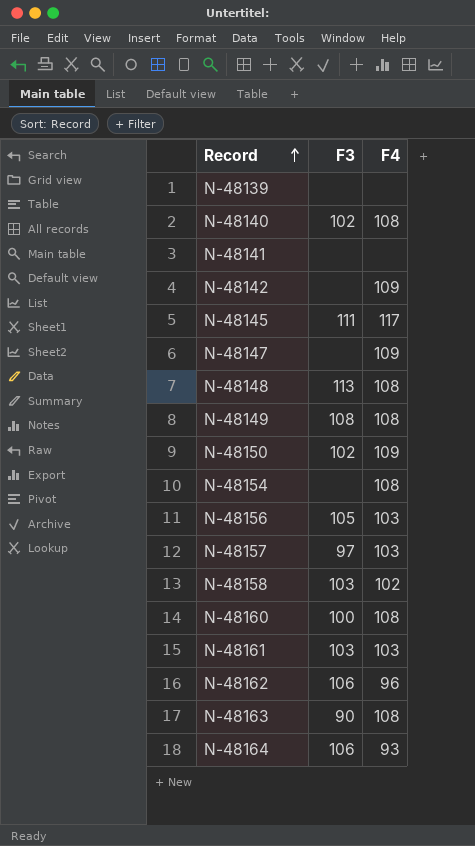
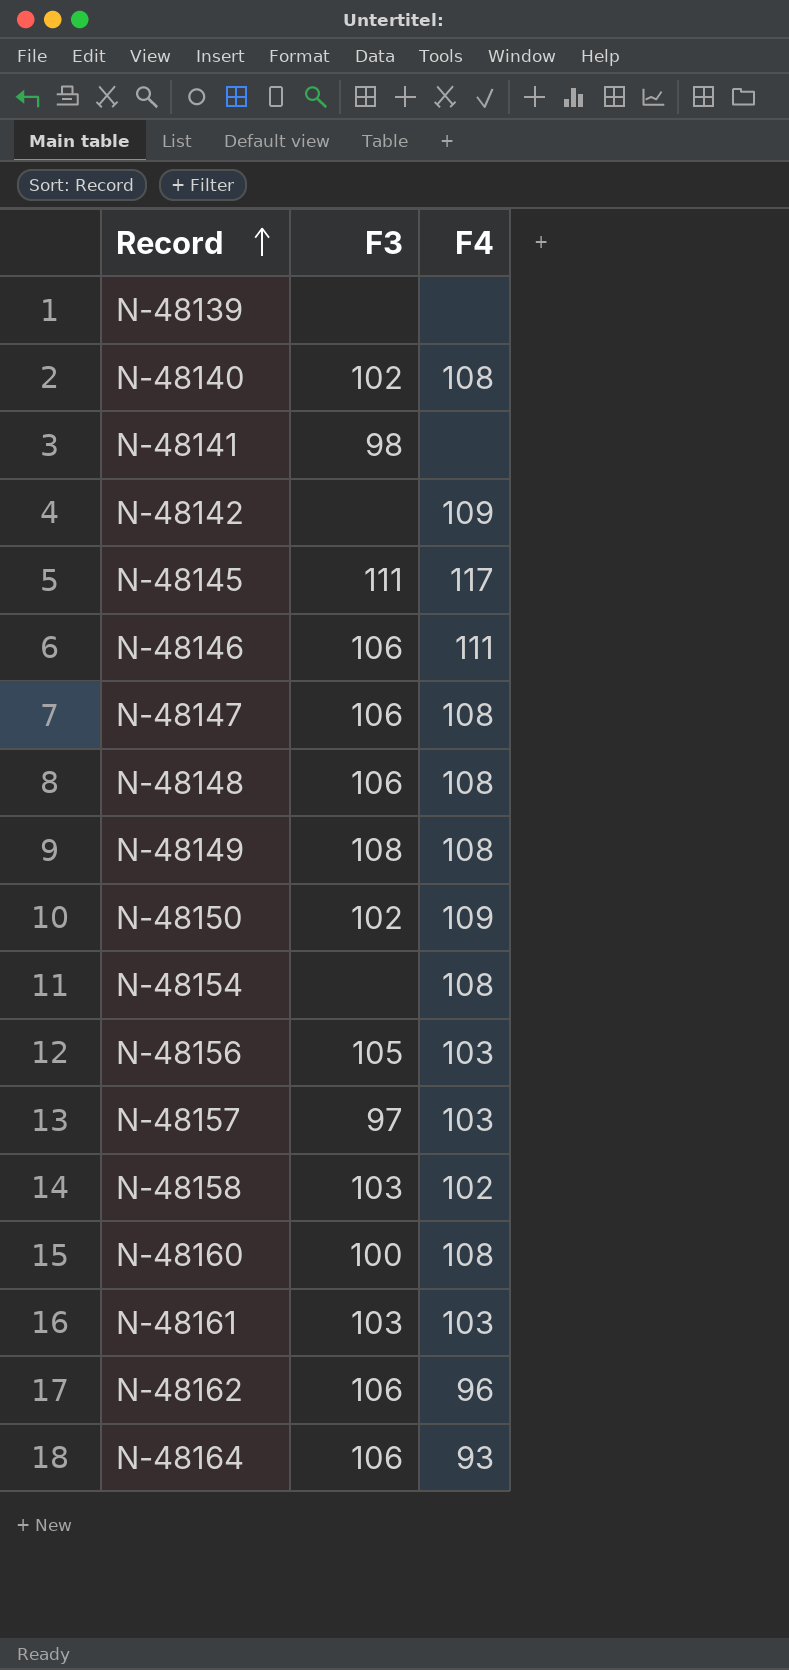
row N-48163: 90 | 108 -> none
N-48141 | F3: none -> 98
row N-48146: none -> 106 | 111
N-48147 | F3: none -> 106
N-48147 | F4: 109 -> 108
N-48148 | F3: 113 -> 106

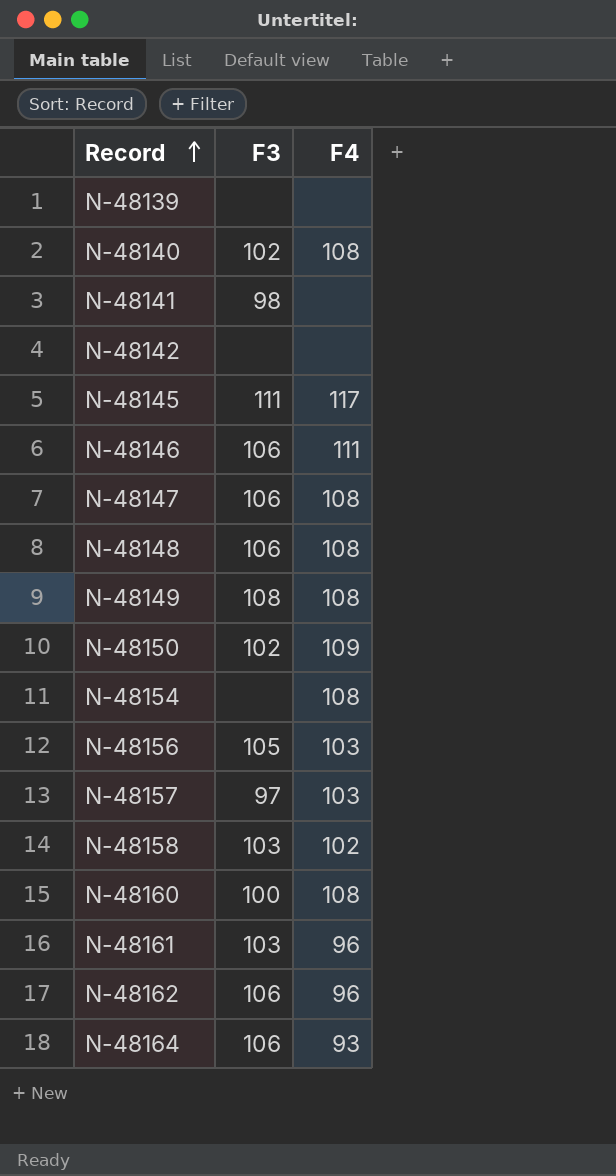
N-48142 | F4: 109 -> none
N-48161 | F4: 103 -> 96

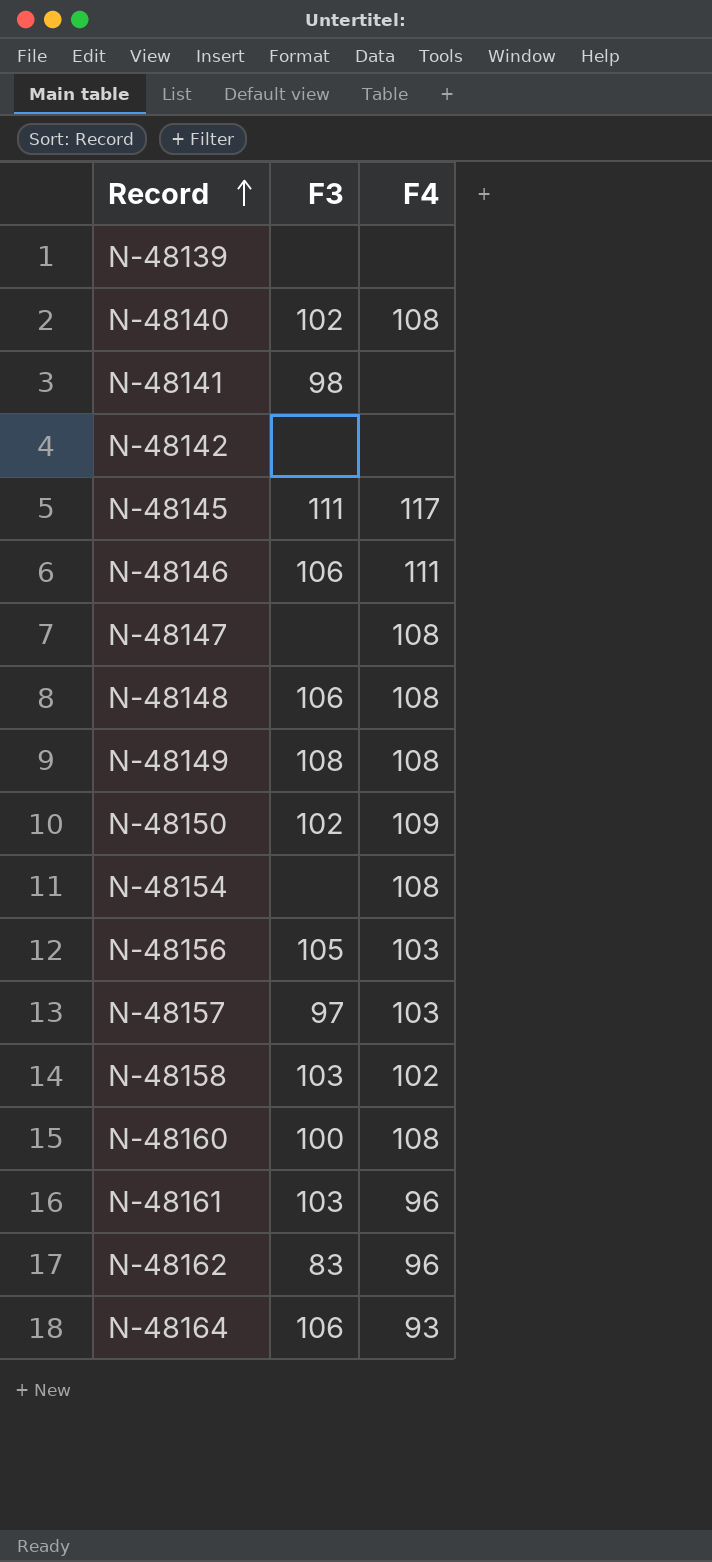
N-48147 | F3: 106 -> none
N-48162 | F3: 106 -> 83

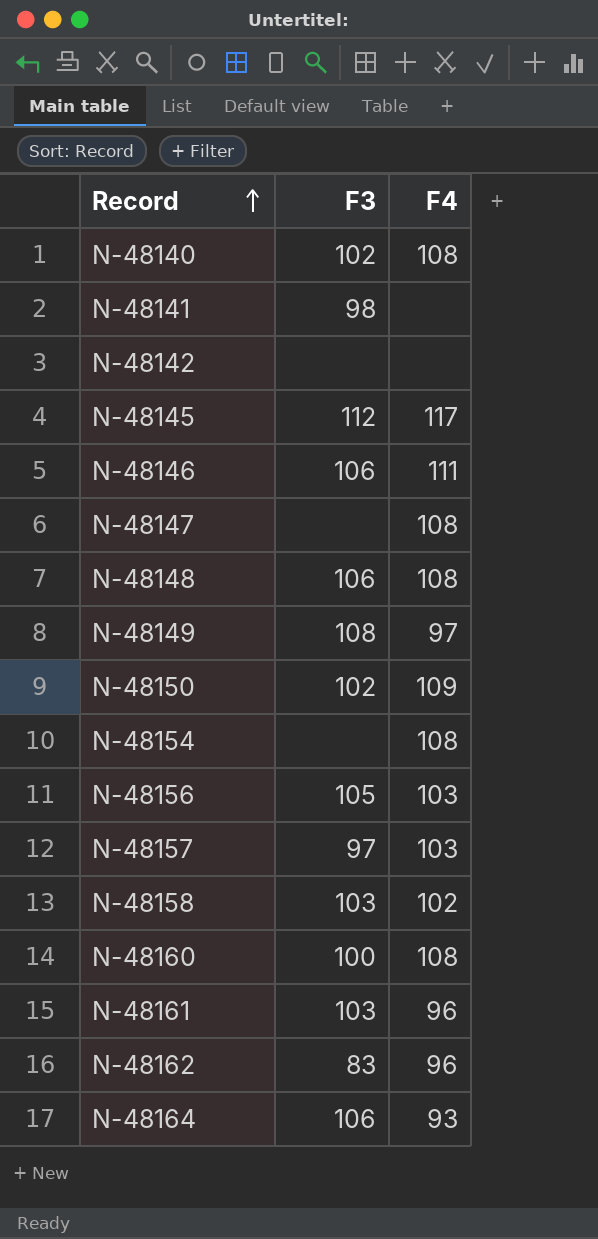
row N-48139: none | none -> none
N-48145 | F3: 111 -> 112
N-48149 | F4: 108 -> 97

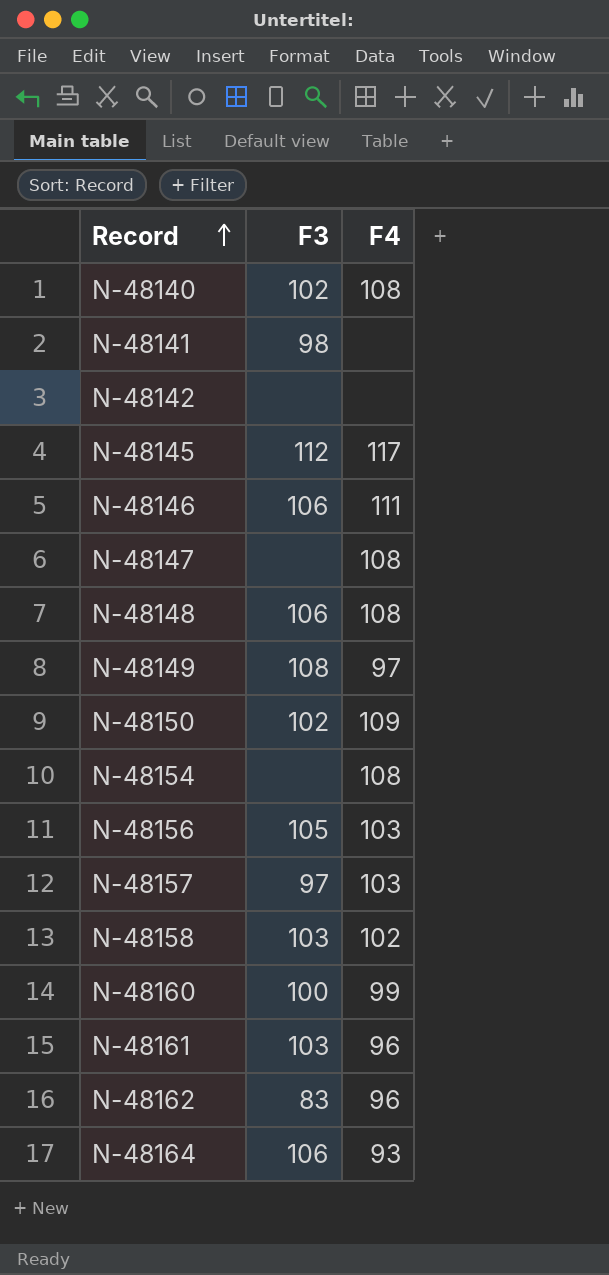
N-48160 | F4: 108 -> 99

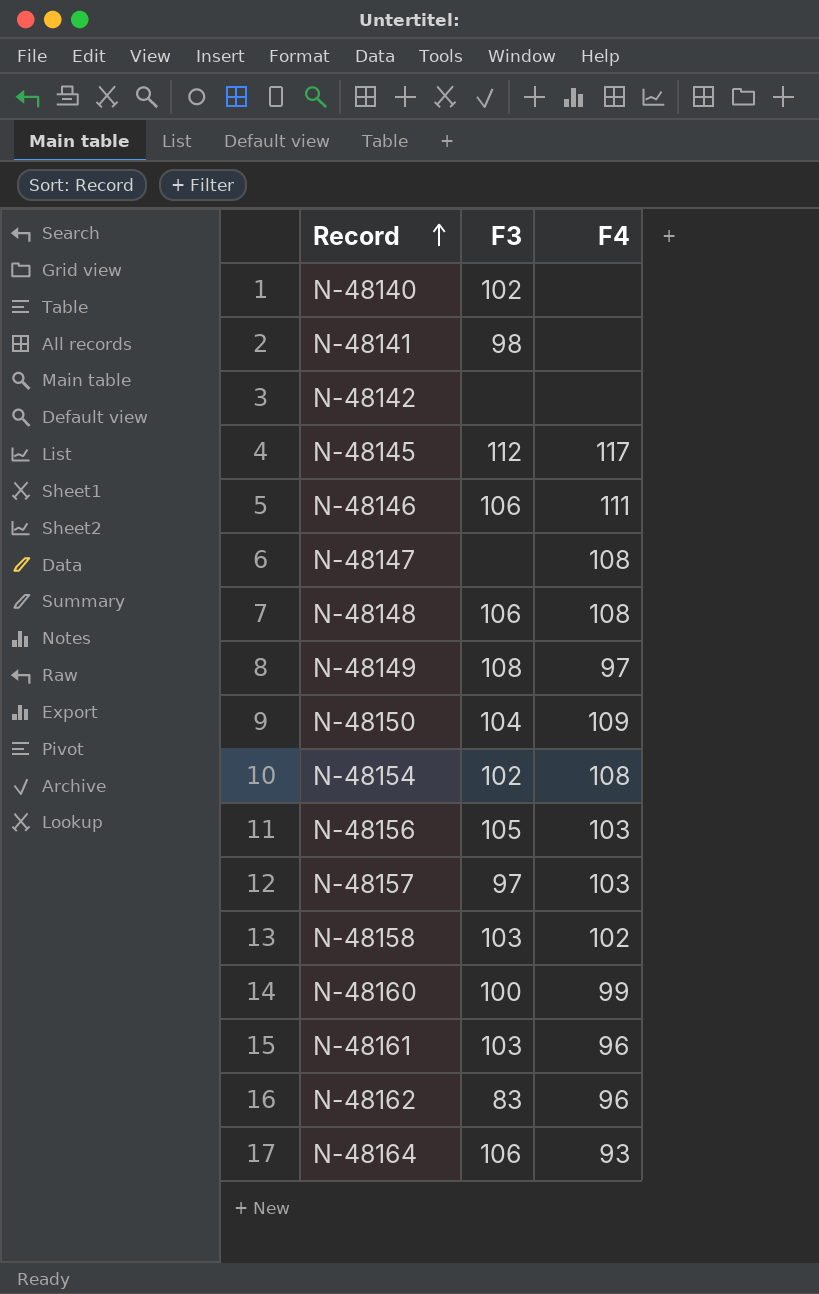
N-48140 | F4: 108 -> none
N-48150 | F3: 102 -> 104
N-48154 | F3: none -> 102

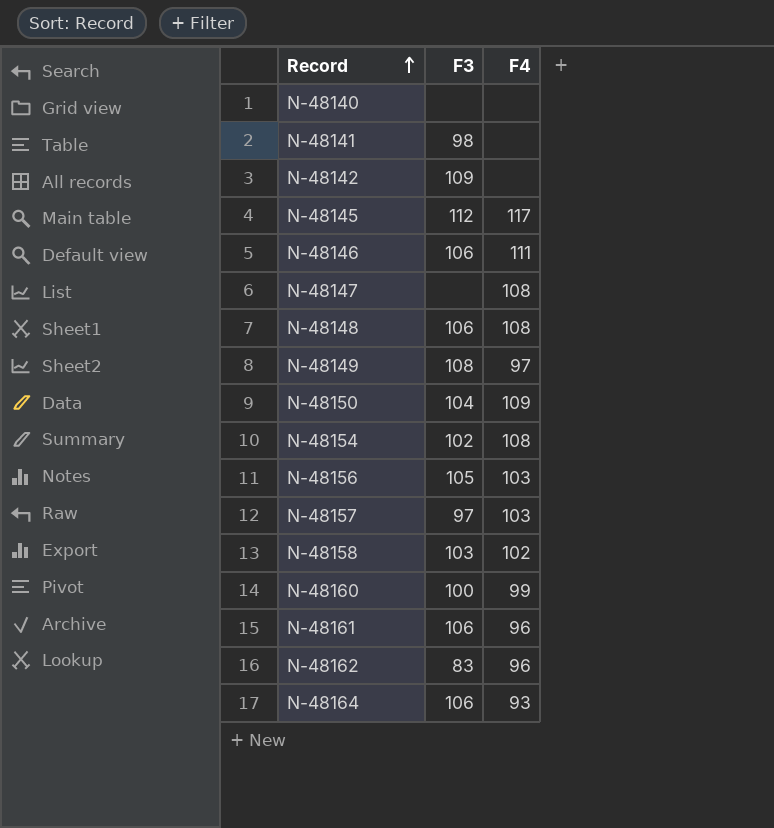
N-48140 | F3: 102 -> none
N-48142 | F3: none -> 109
N-48161 | F3: 103 -> 106

